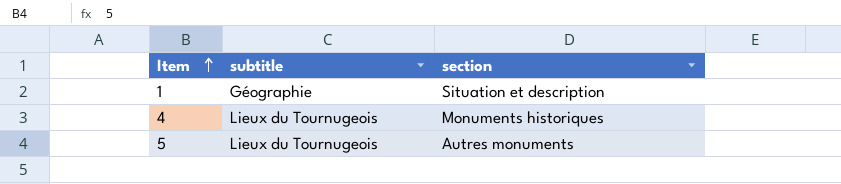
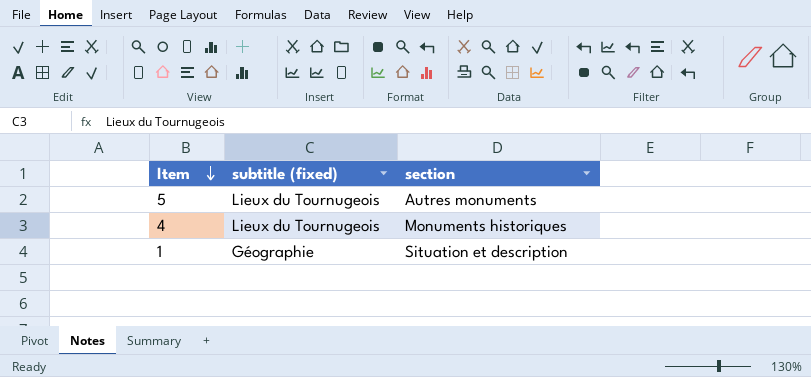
row order: Item ascending -> Item descending
column name: subtitle -> subtitle (fixed)

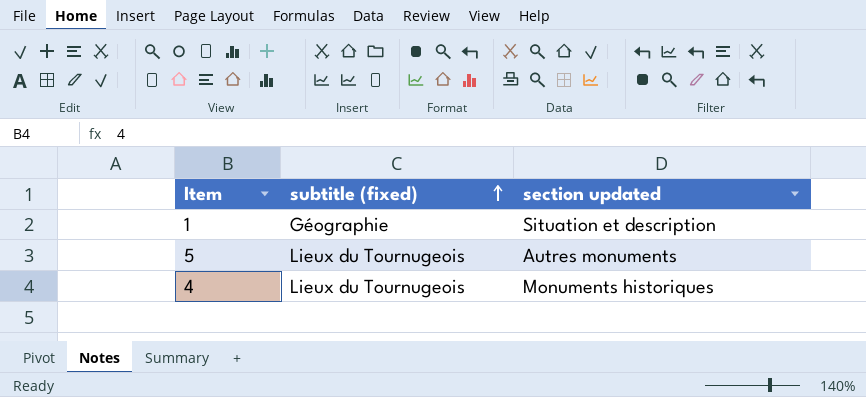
row order: Item descending -> subtitle (fixed) ascending
column name: section -> section updated

